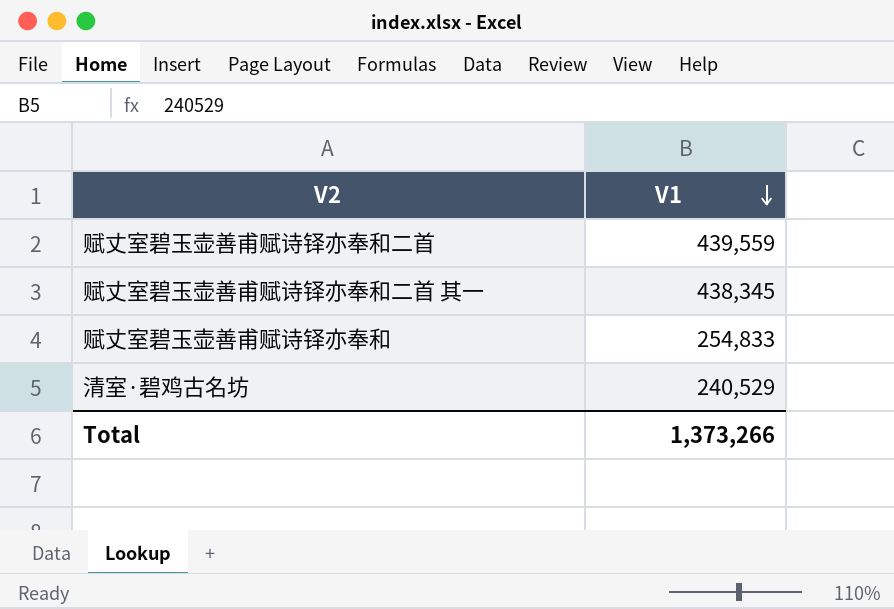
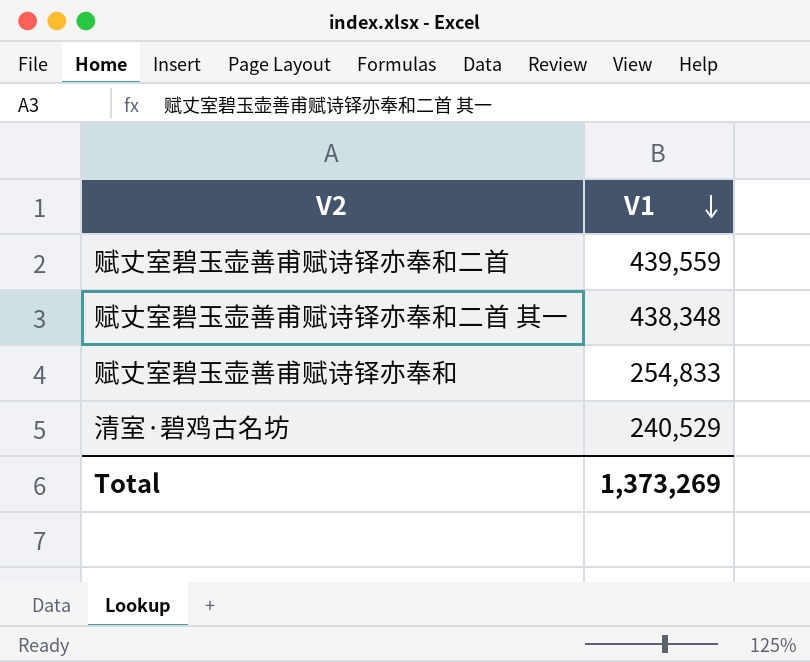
赋丈室碧玉壶善甫赋诗铎亦奉和二首 其一 | V1: 438,345 -> 438,348
Total | V1: 1,373,266 -> 1,373,269

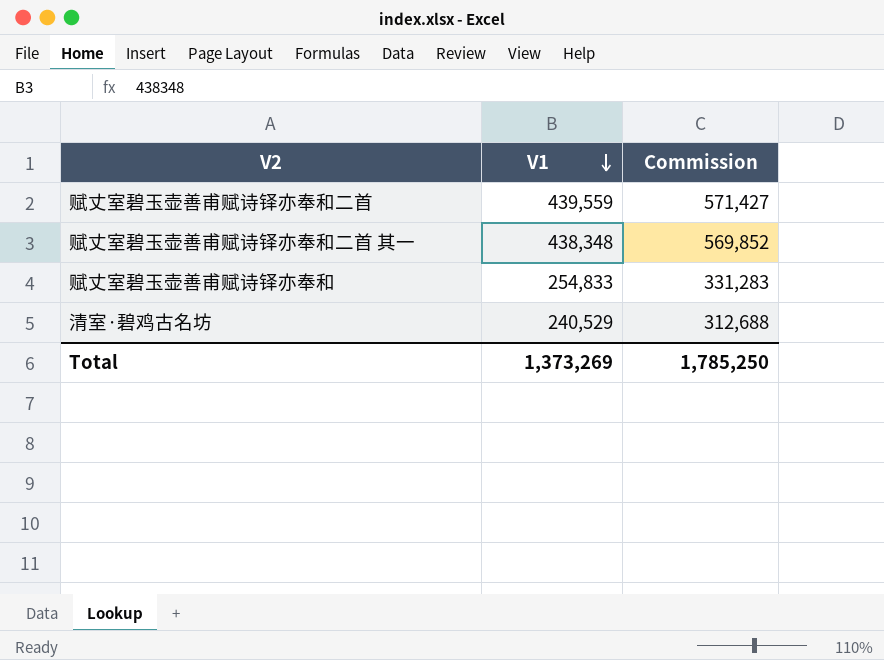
column Commission | formula: none -> [V1] * 1.3

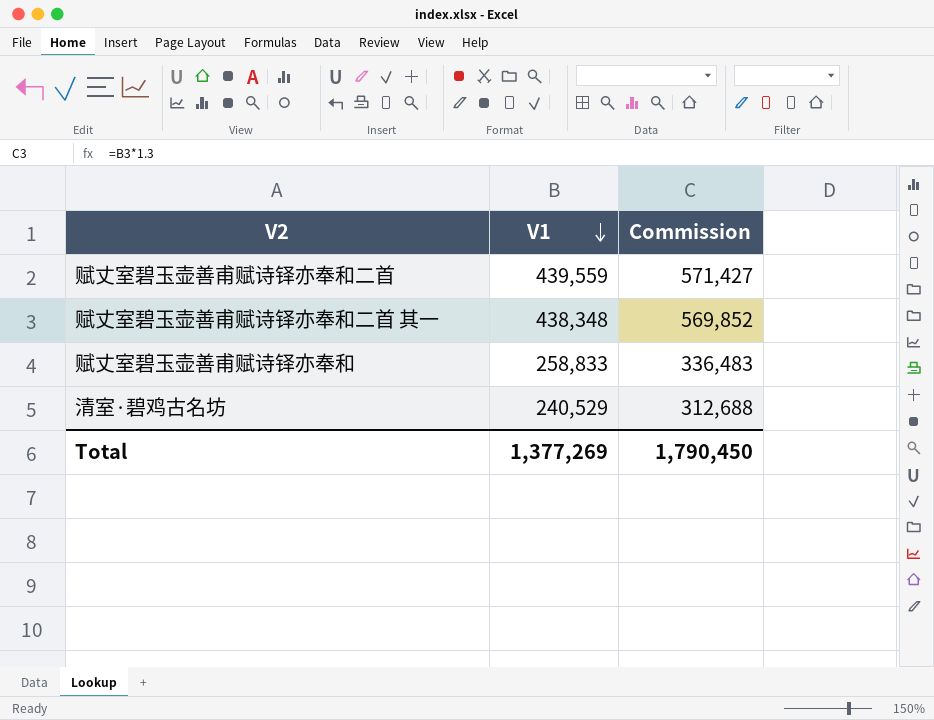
赋丈室碧玉壶善甫赋诗铎亦奉和 | V1: 254,833 -> 258,833
赋丈室碧玉壶善甫赋诗铎亦奉和 | Commission: 331,283 -> 336,483
Total | V1: 1,373,269 -> 1,377,269
Total | Commission: 1,785,250 -> 1,790,450

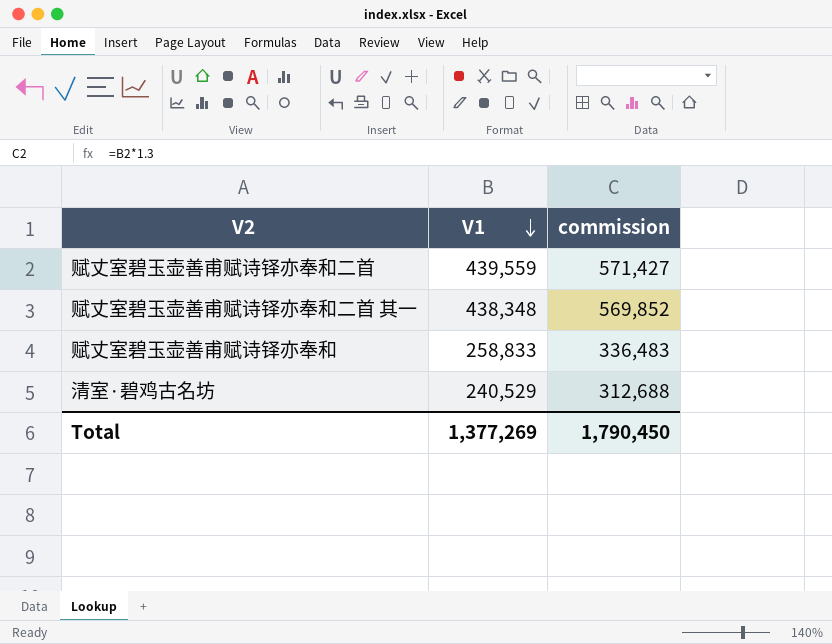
column name: Commission -> commission

